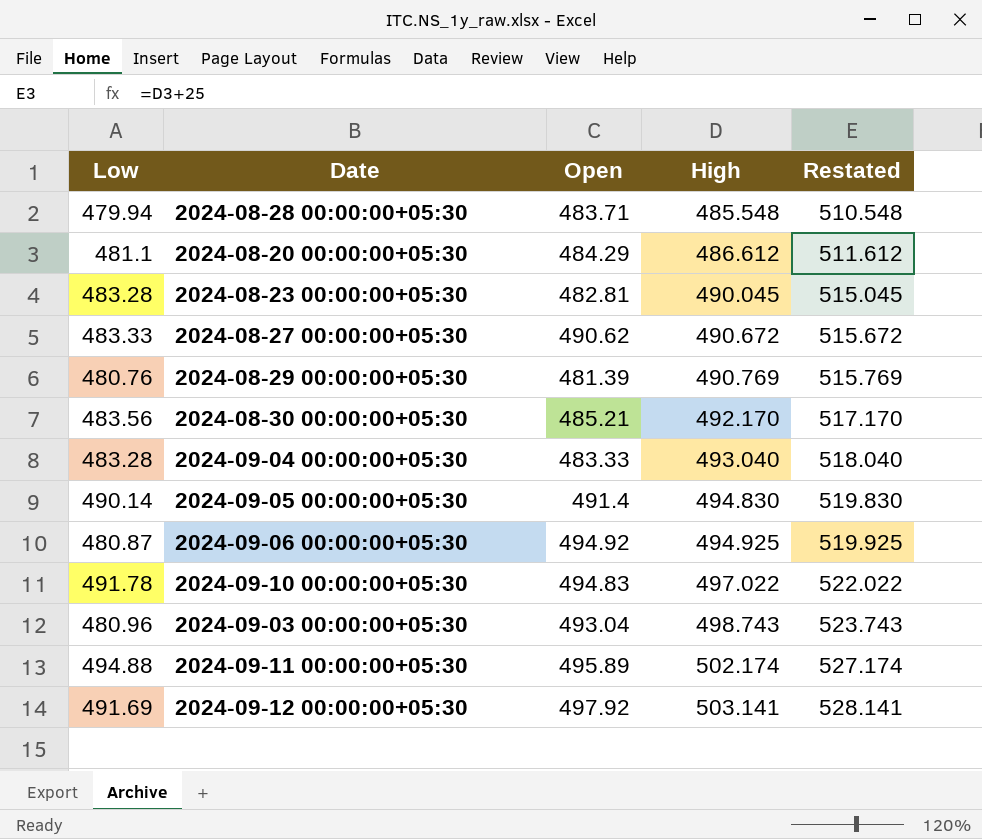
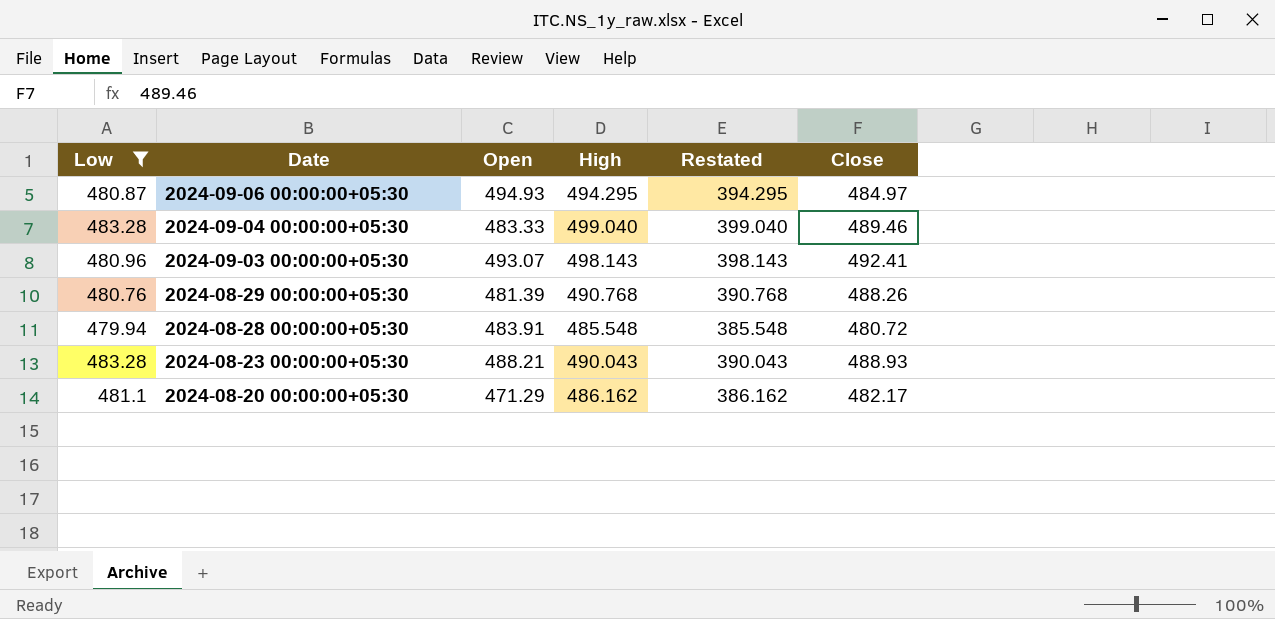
filter: none -> Low <= 483.28
row order: High ascending -> Date descending
column Restated | formula: [High] + 25 -> [High] - 100
column Close | position: none -> 6
2024-09-06 00:00:00+05:30 | Open: 494.92 -> 494.93
2024-09-06 00:00:00+05:30 | High: 494.925 -> 494.295
2024-09-04 00:00:00+05:30 | High: 493.040 -> 499.040
2024-09-03 00:00:00+05:30 | Open: 493.04 -> 493.07
2024-09-03 00:00:00+05:30 | High: 498.743 -> 498.143
2024-08-29 00:00:00+05:30 | High: 490.769 -> 490.768
2024-08-28 00:00:00+05:30 | Open: 483.71 -> 483.91
2024-08-23 00:00:00+05:30 | Open: 482.81 -> 488.21
2024-08-23 00:00:00+05:30 | High: 490.045 -> 490.043
2024-08-20 00:00:00+05:30 | Open: 484.29 -> 471.29
2024-08-20 00:00:00+05:30 | High: 486.612 -> 486.162

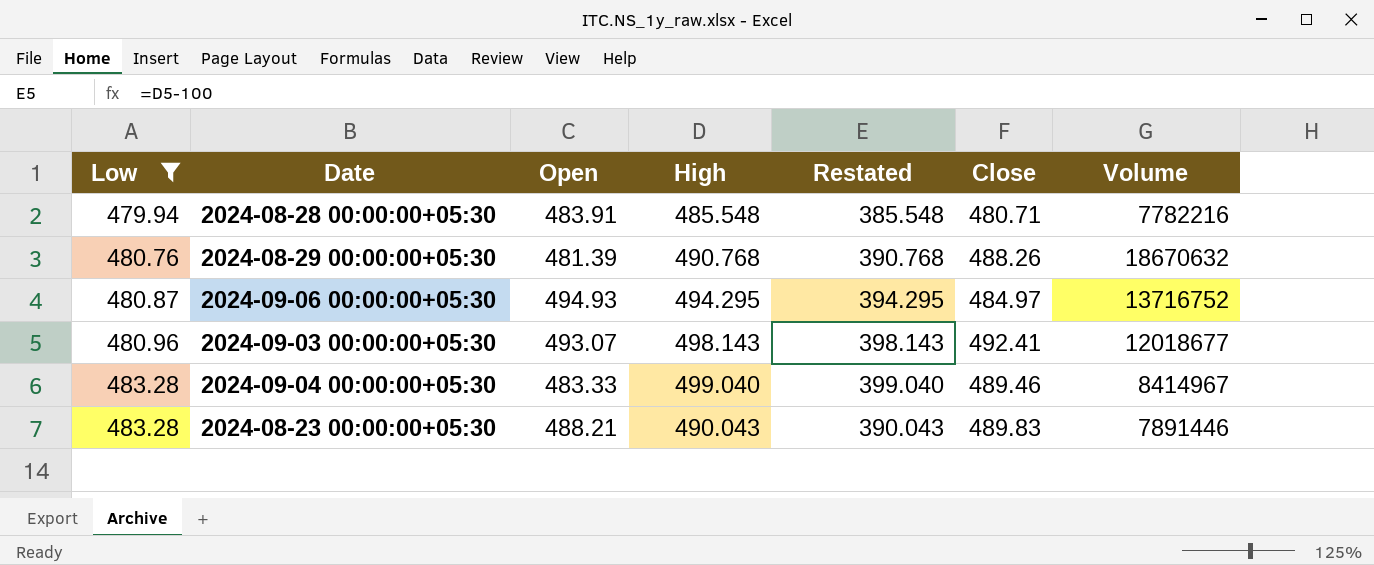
row order: Date descending -> Low ascending
column Volume | position: none -> 7
row 2024-08-20 00:00:00+05:30: 481.1 | 471.29 | 486.162 | 386.162 | 482.17 -> none
2024-08-28 00:00:00+05:30 | Close: 480.72 -> 480.71
2024-08-23 00:00:00+05:30 | Close: 488.93 -> 489.83

